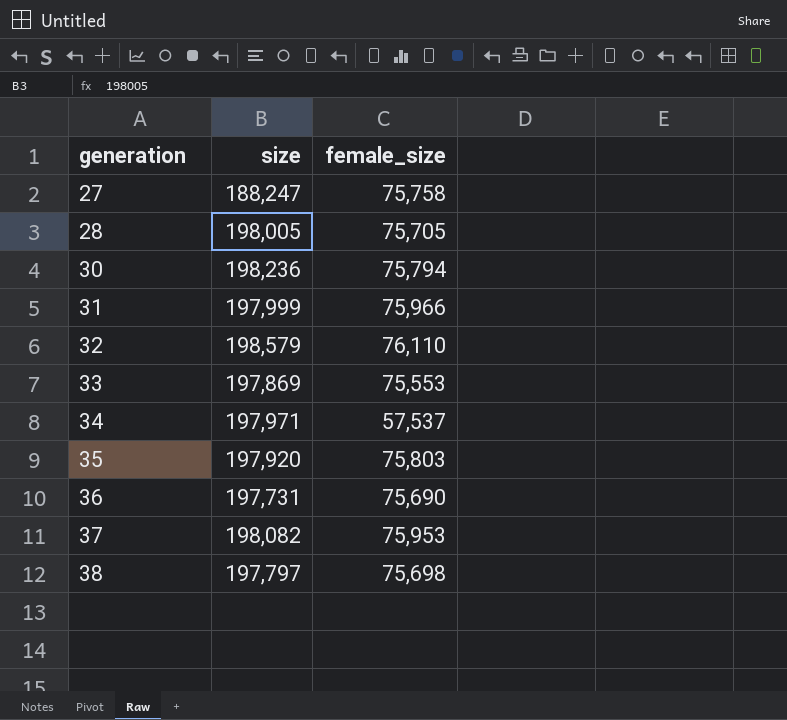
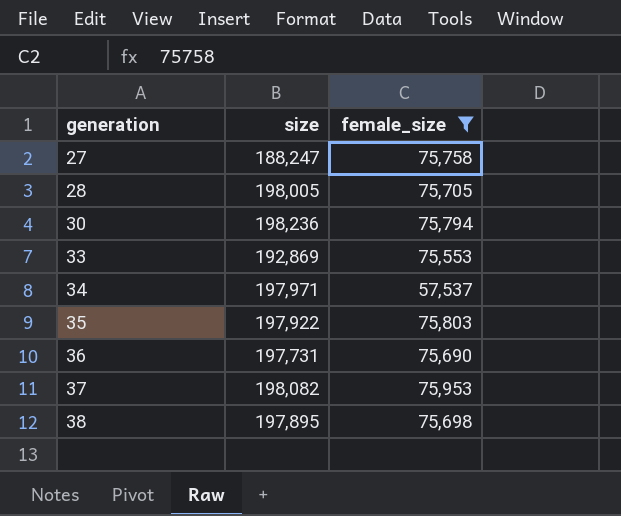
filter: none -> female_size <= 75,953
33 | size: 197,869 -> 192,869
35 | size: 197,920 -> 197,922
38 | size: 197,797 -> 197,895

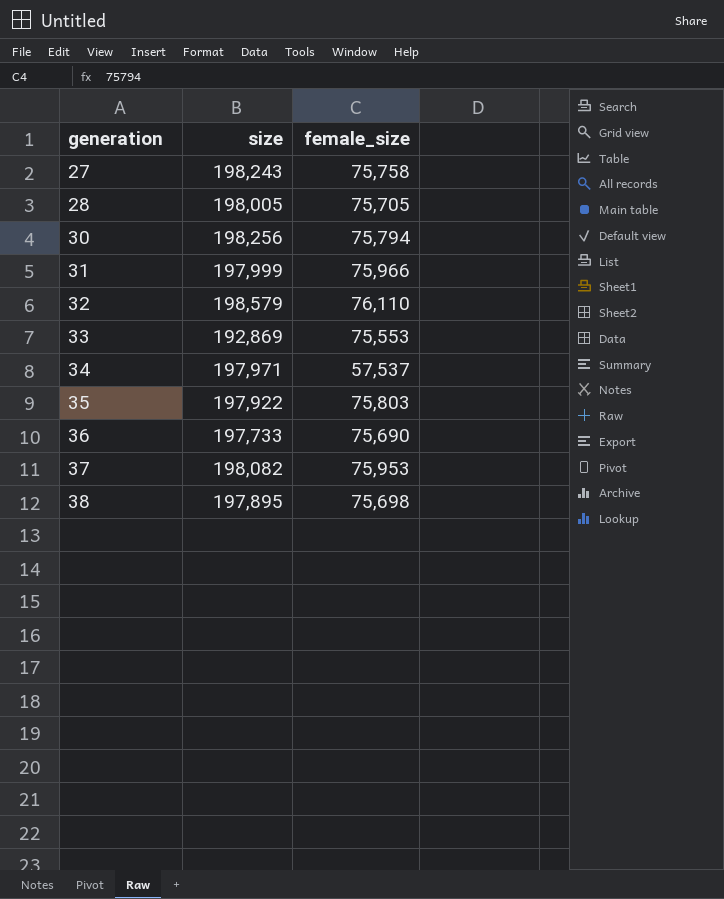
filter: female_size <= 75,953 -> none
27 | size: 188,247 -> 198,243
30 | size: 198,236 -> 198,256
36 | size: 197,731 -> 197,733

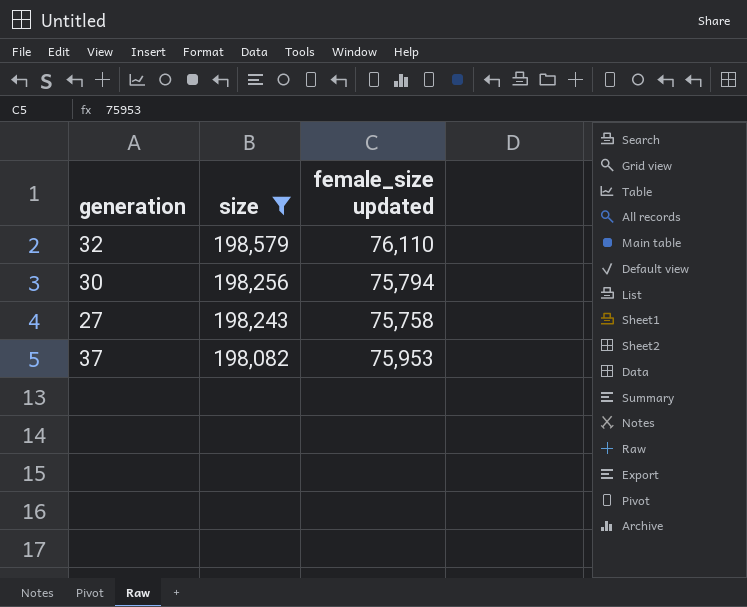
filter: none -> size >= 198,082
row order: generation ascending -> size descending
column name: female_size -> female_size updated

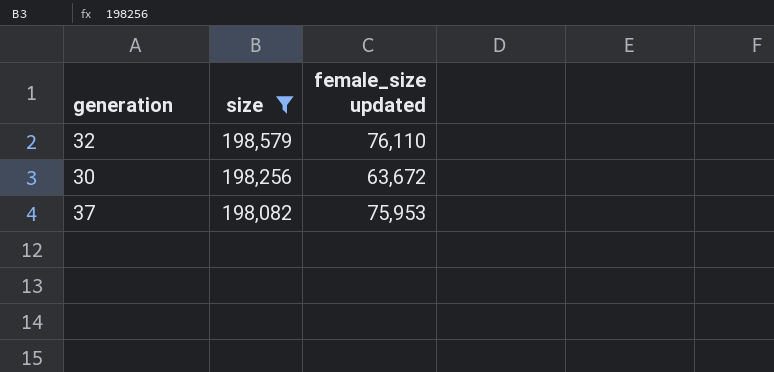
row 27: 198,243 | 75,758 -> none
30 | female_size updated: 75,794 -> 63,672

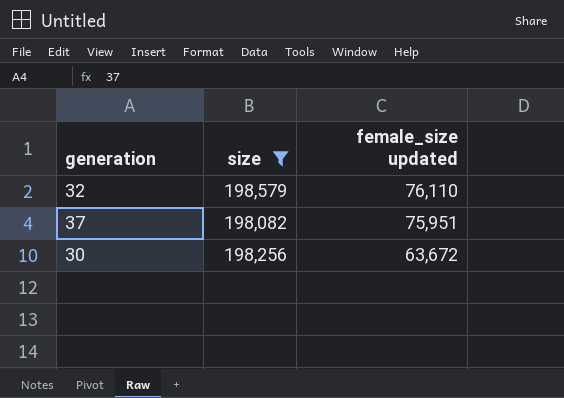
row order: size descending -> female_size updated descending
37 | female_size updated: 75,953 -> 75,951

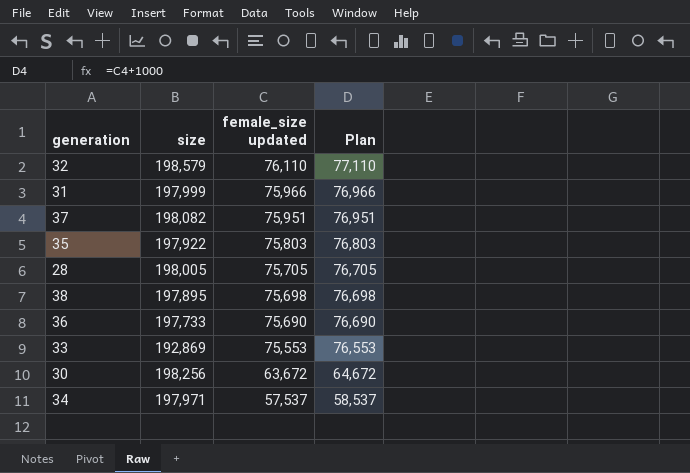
filter: size >= 198,082 -> none
column Plan | formula: none -> [female_size updated] + 1000

